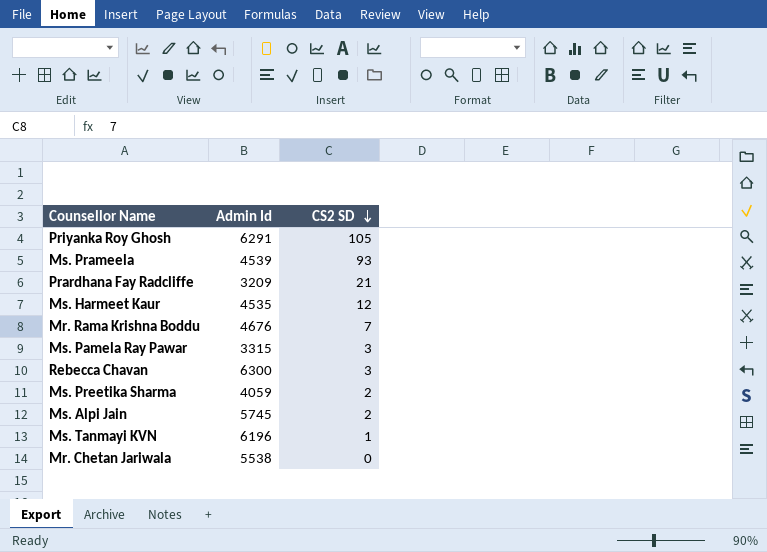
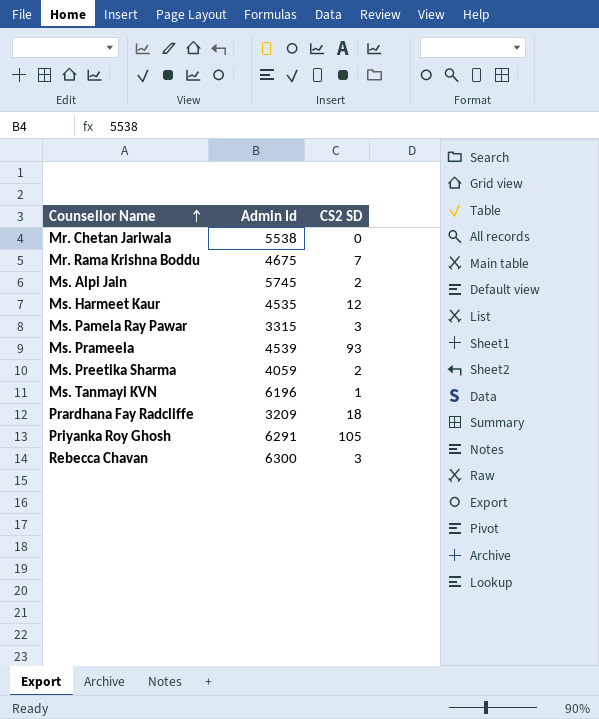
row order: CS2 SD descending -> Counsellor Name ascending
Mr. Rama Krishna Boddu | Admin Id: 4676 -> 4675
Prardhana Fay Radcliffe | CS2 SD: 21 -> 18

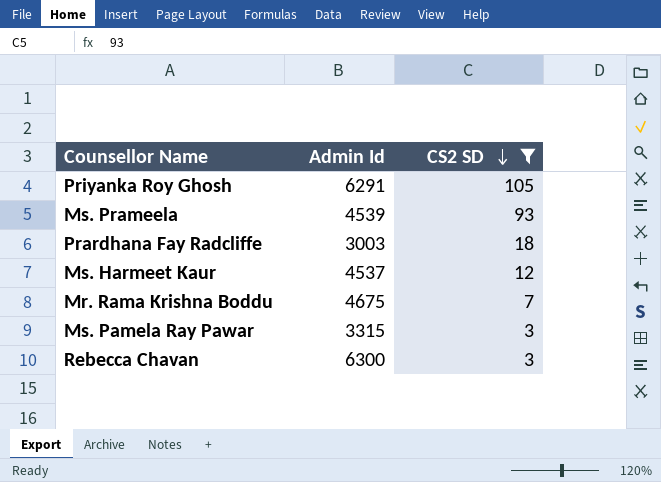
filter: none -> CS2 SD >= 3
row order: Counsellor Name ascending -> CS2 SD descending
Prardhana Fay Radcliffe | Admin Id: 3209 -> 3003
Ms. Harmeet Kaur | Admin Id: 4535 -> 4537

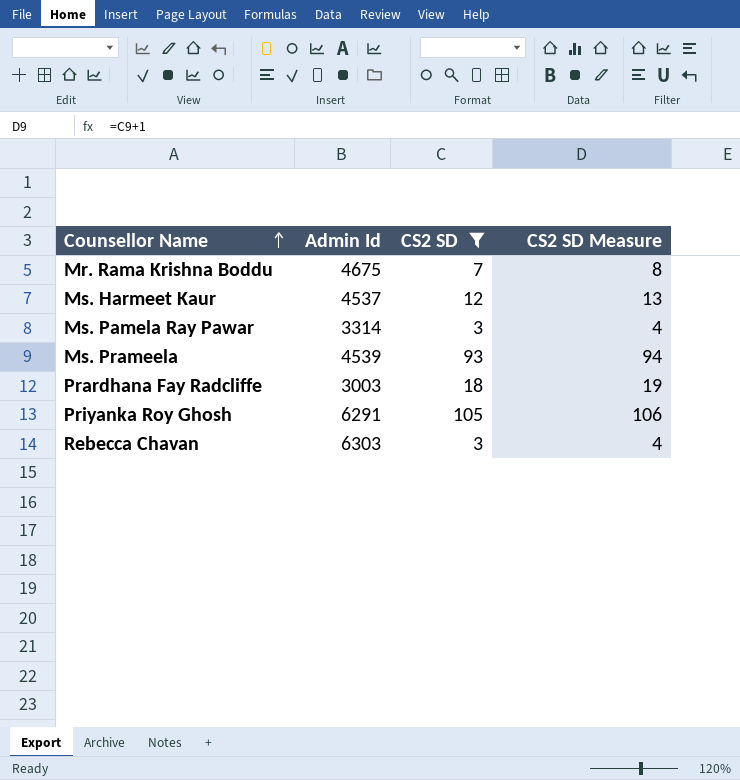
row order: CS2 SD descending -> Counsellor Name ascending
column CS2 SD Measure | formula: none -> [CS2 SD] + 1
Ms. Pamela Ray Pawar | Admin Id: 3315 -> 3314
Rebecca Chavan | Admin Id: 6300 -> 6303

